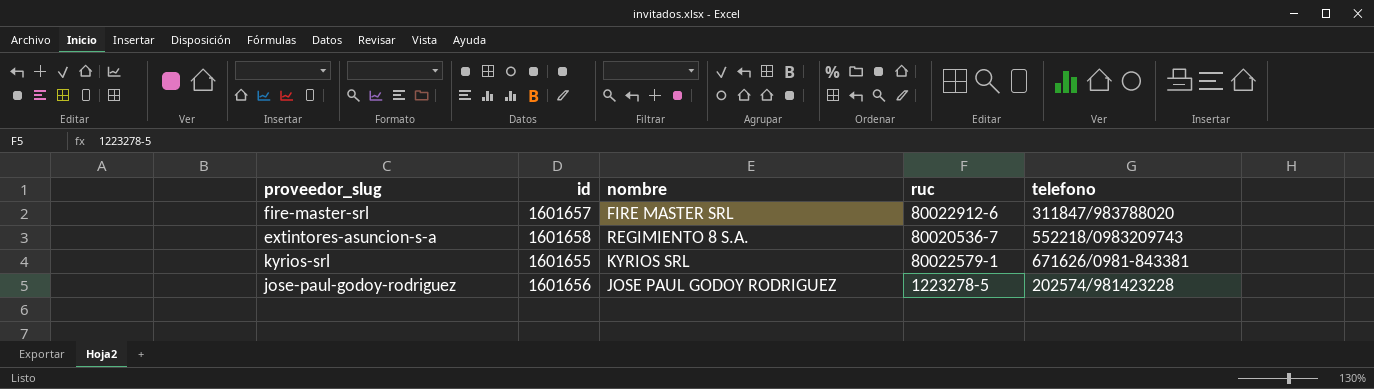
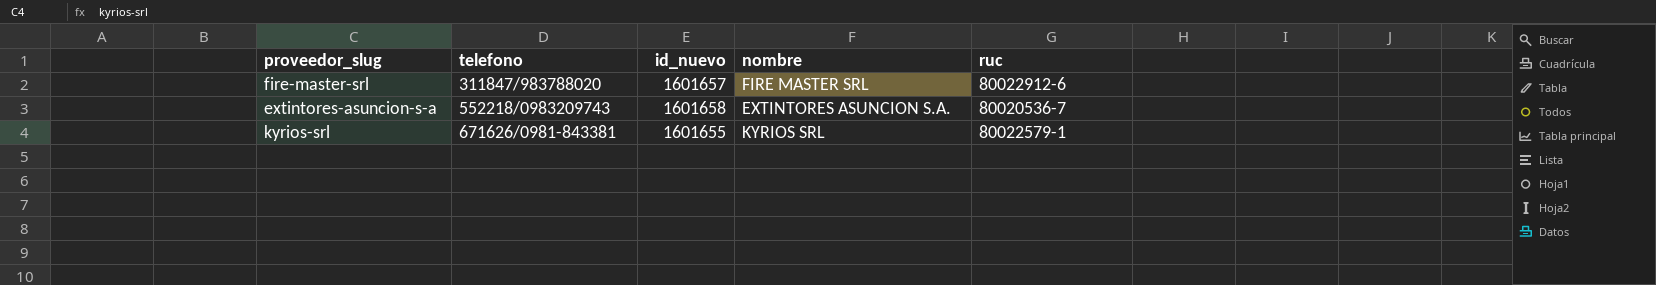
column telefono | position: 5 -> 2
column name: id -> id_nuevo
row jose-paul-godoy-rodriguez: 1601656 | JOSE PAUL GODOY RODRIGUEZ | 1223278-5 | 202574/981423228 -> none
extintores-asuncion-s-a | nombre: REGIMIENTO 8 S.A. -> EXTINTORES ASUNCION S.A.

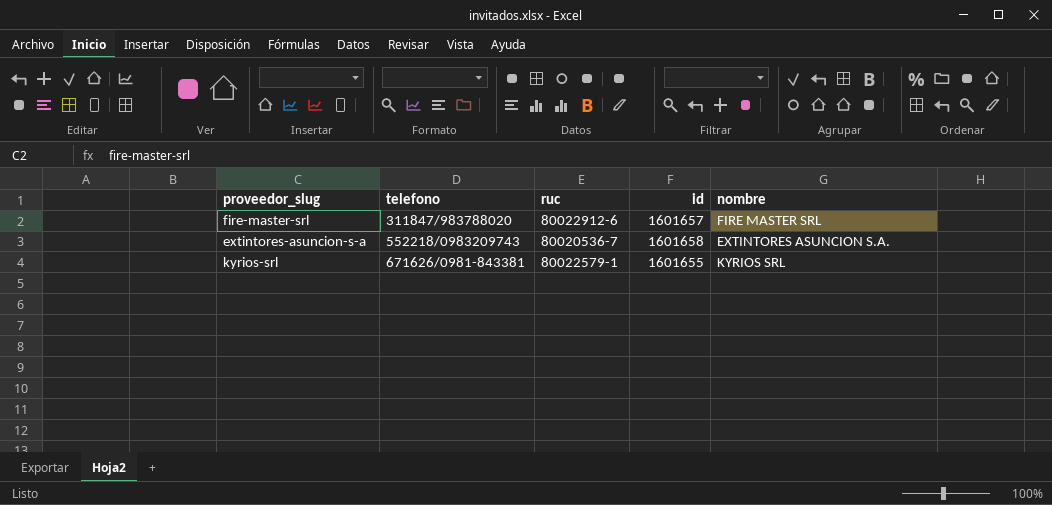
column ruc | position: 5 -> 3
column name: id_nuevo -> id

